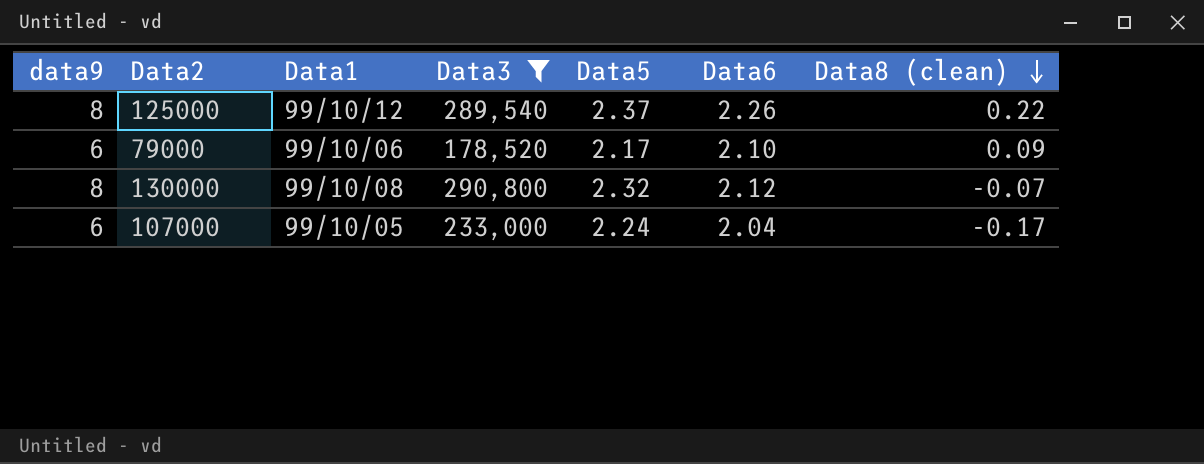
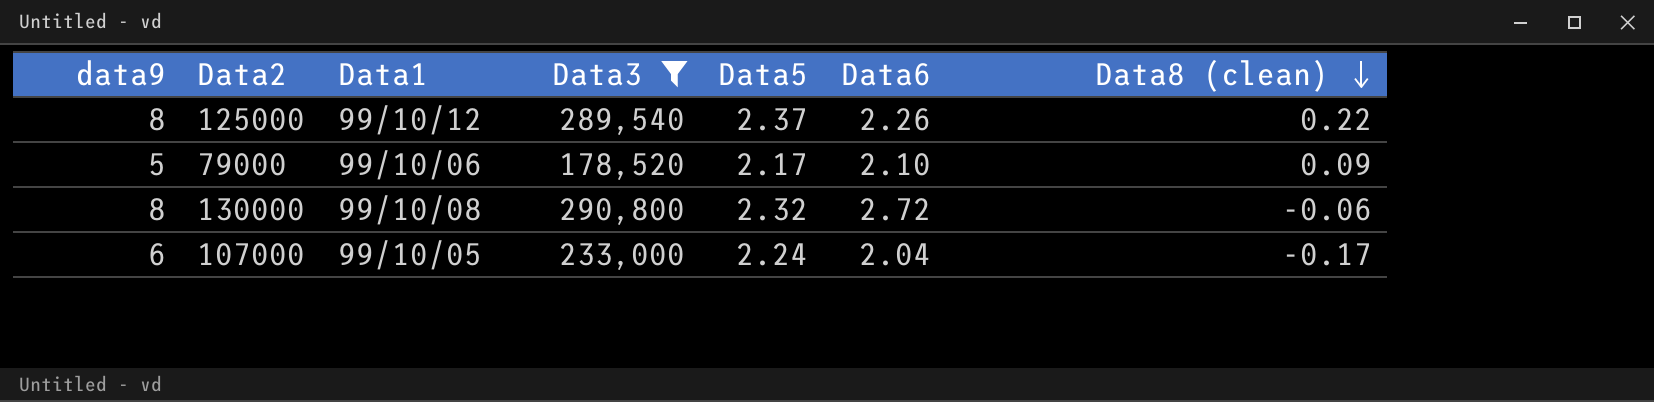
79000 | data9: 6 -> 5
130000 | Data6: 2.12 -> 2.72
130000 | Data8 (clean): -0.07 -> -0.06

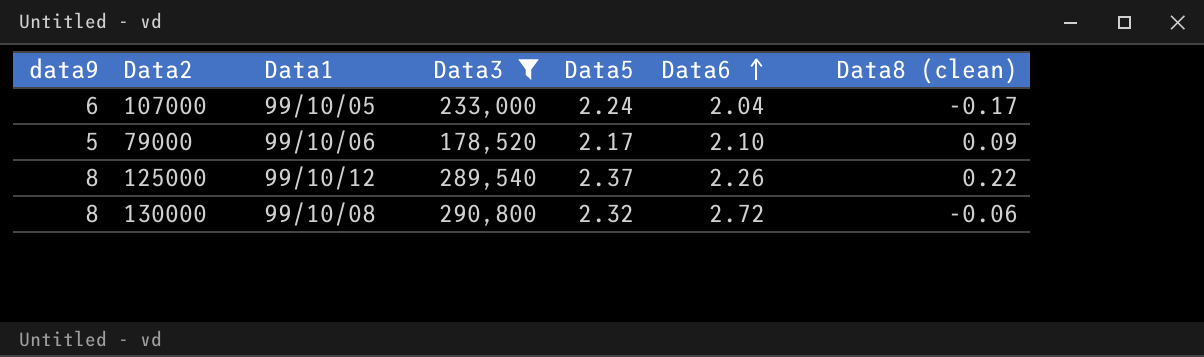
row order: Data8 (clean) descending -> Data6 ascending

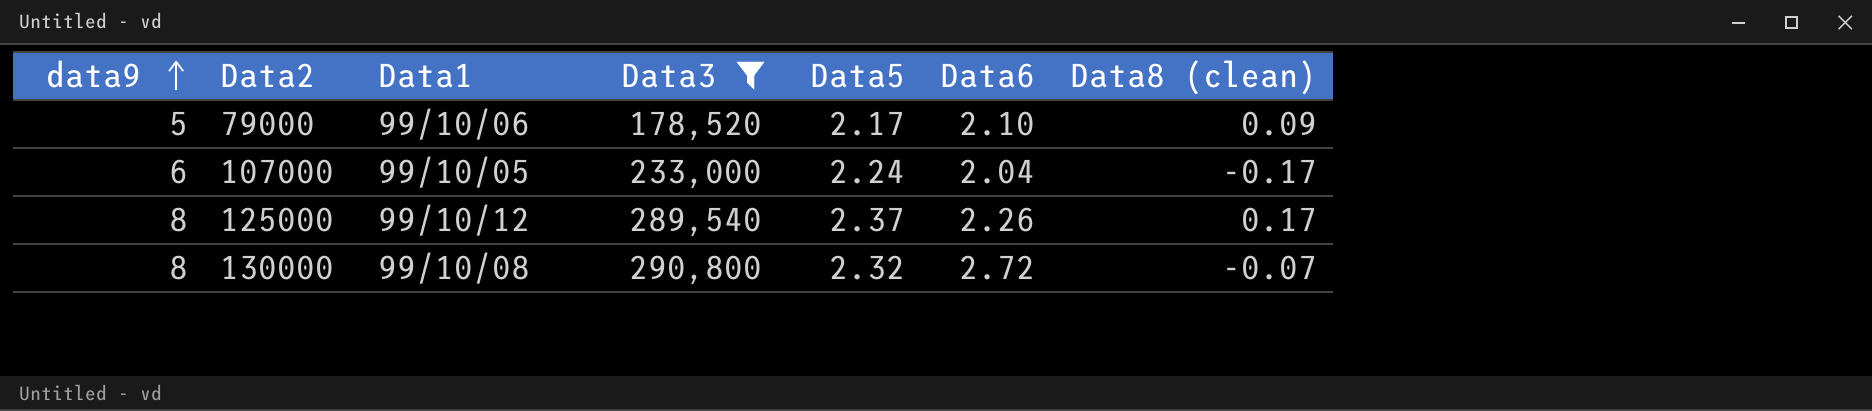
row order: Data6 ascending -> data9 ascending
125000 | Data8 (clean): 0.22 -> 0.17
130000 | Data8 (clean): -0.06 -> -0.07

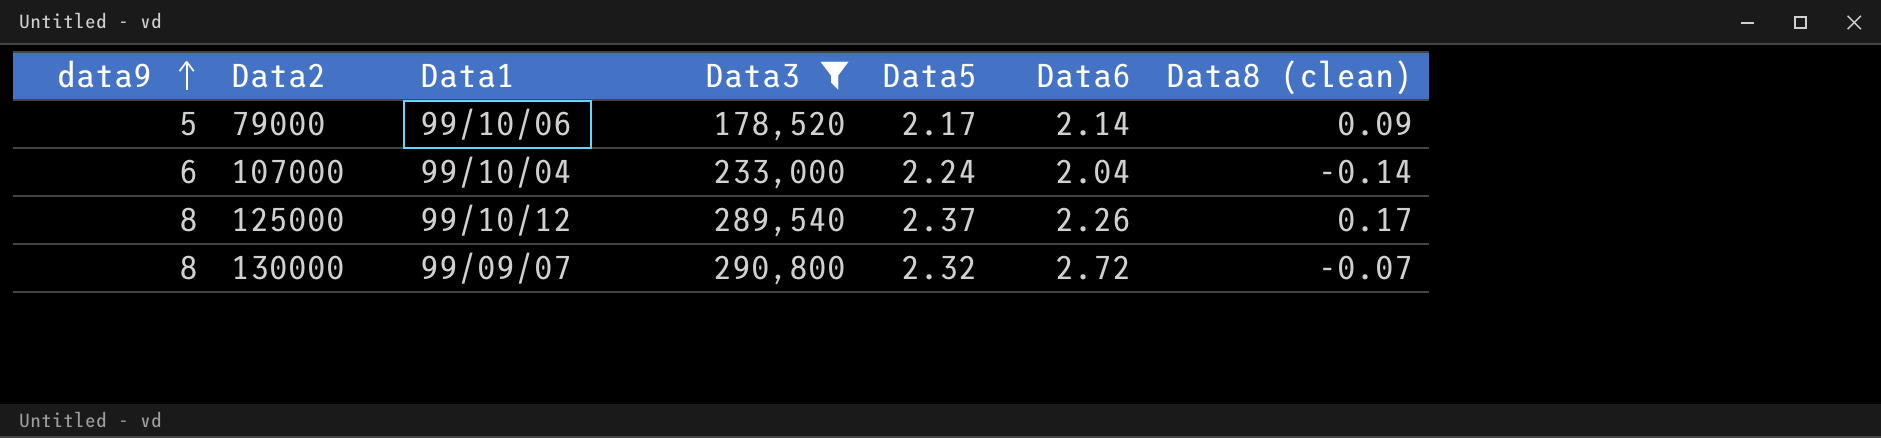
79000 | Data6: 2.10 -> 2.14
107000 | Data1: 99/10/05 -> 99/10/04
107000 | Data8 (clean): -0.17 -> -0.14
130000 | Data1: 99/10/08 -> 99/09/07

